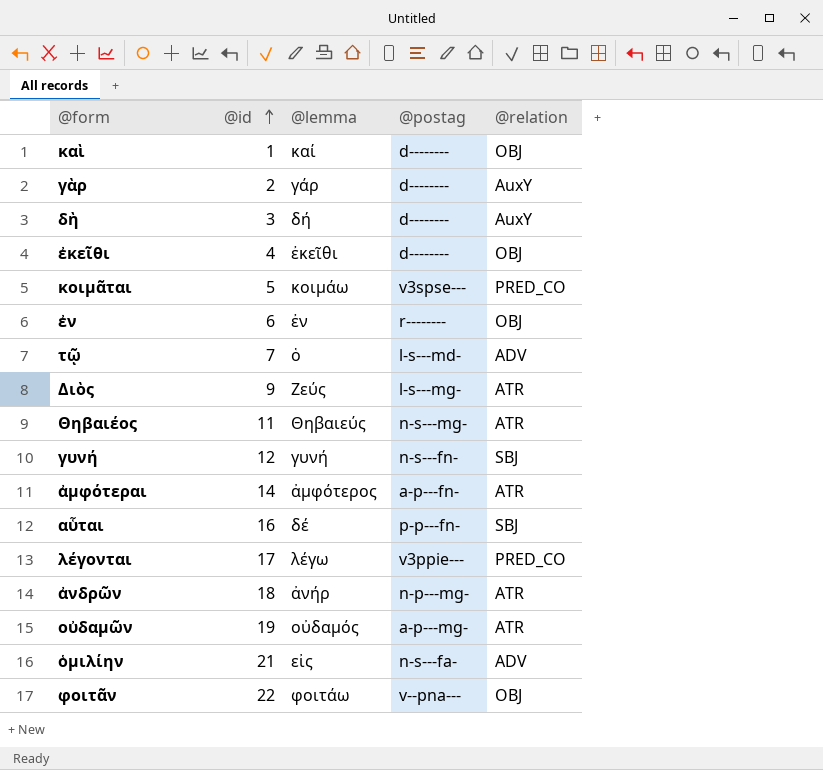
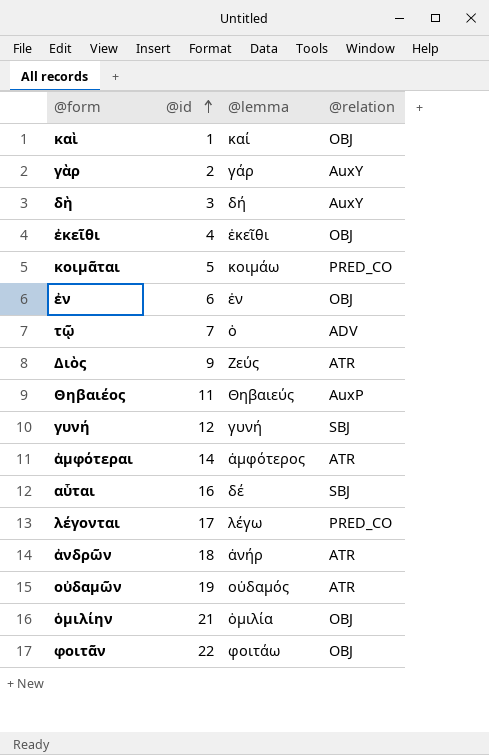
column @postag | position: 4 -> none
Θηβαιέος | @relation: ATR -> AuxP
ὁμιλίην | @lemma: εἰς -> ὁμιλία
ὁμιλίην | @relation: ADV -> OBJ

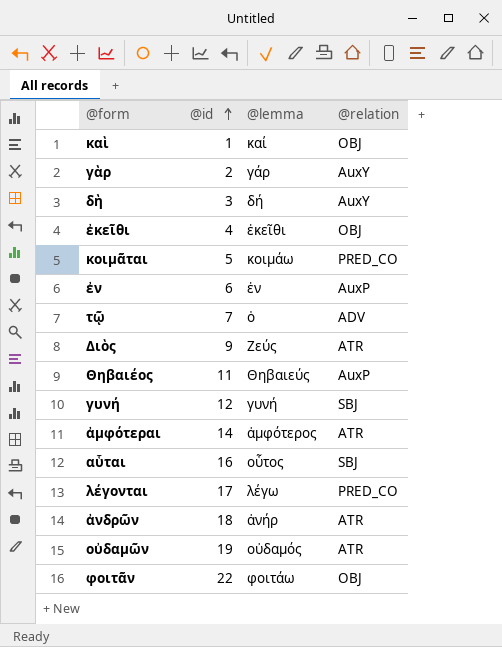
row ὁμιλίην: 21 | ὁμιλία | OBJ -> none
ἐν | @relation: OBJ -> AuxP
αὗται | @lemma: δέ -> οὗτος

